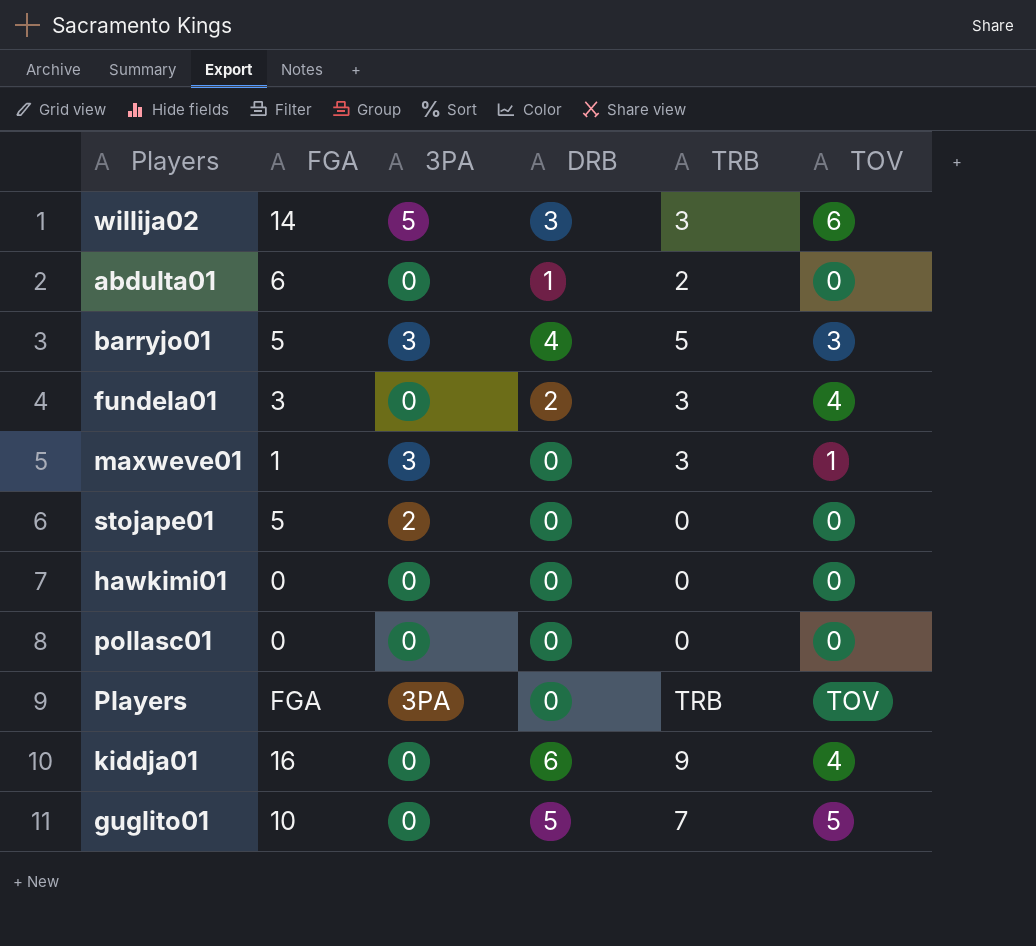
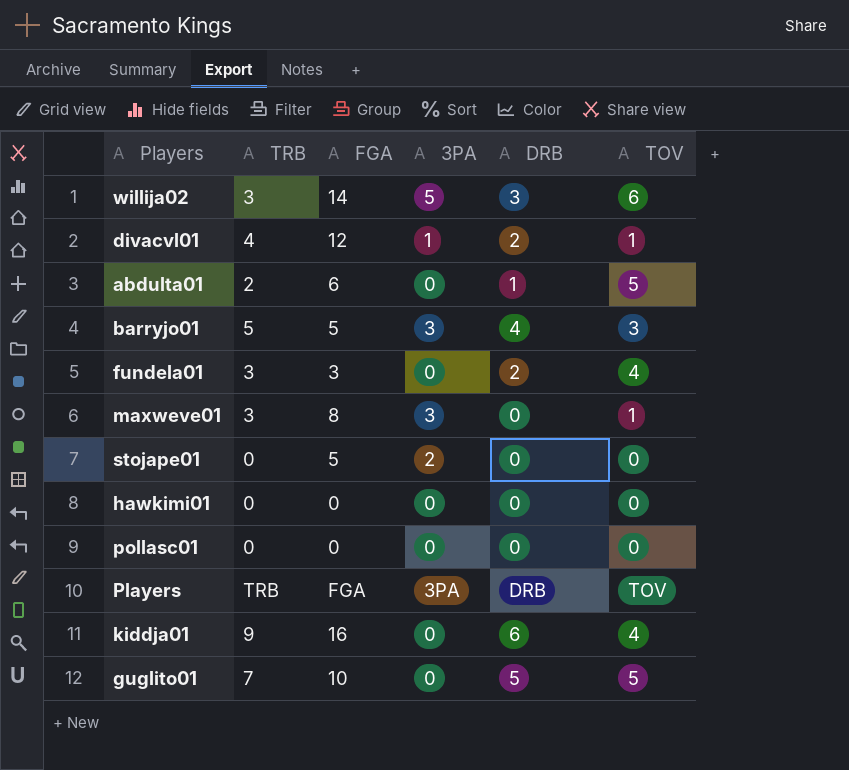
column TRB | position: 5 -> 2
row divacvl01: none -> 4 | 12 | 1 | 2 | 1
abdulta01 | TOV: 0 -> 5
maxweve01 | FGA: 1 -> 8
Players | DRB: 0 -> DRB

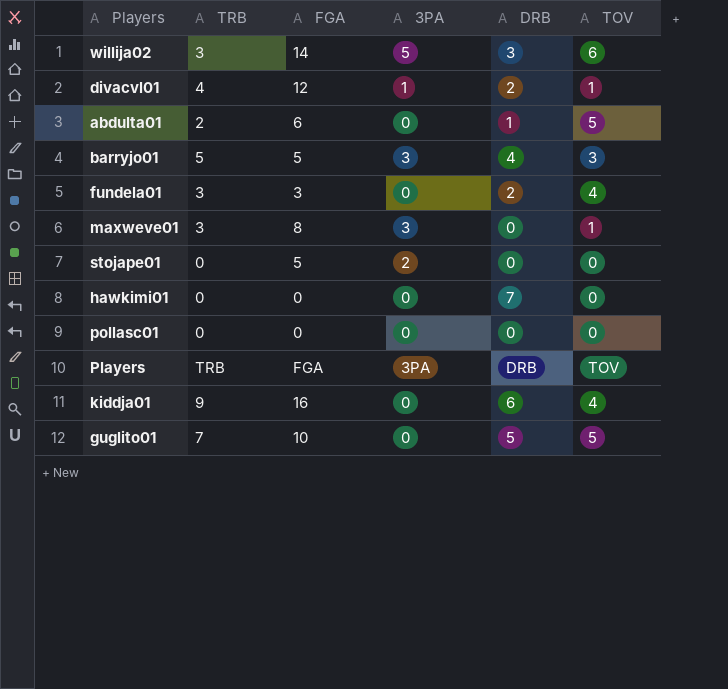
hawkimi01 | DRB: 0 -> 7

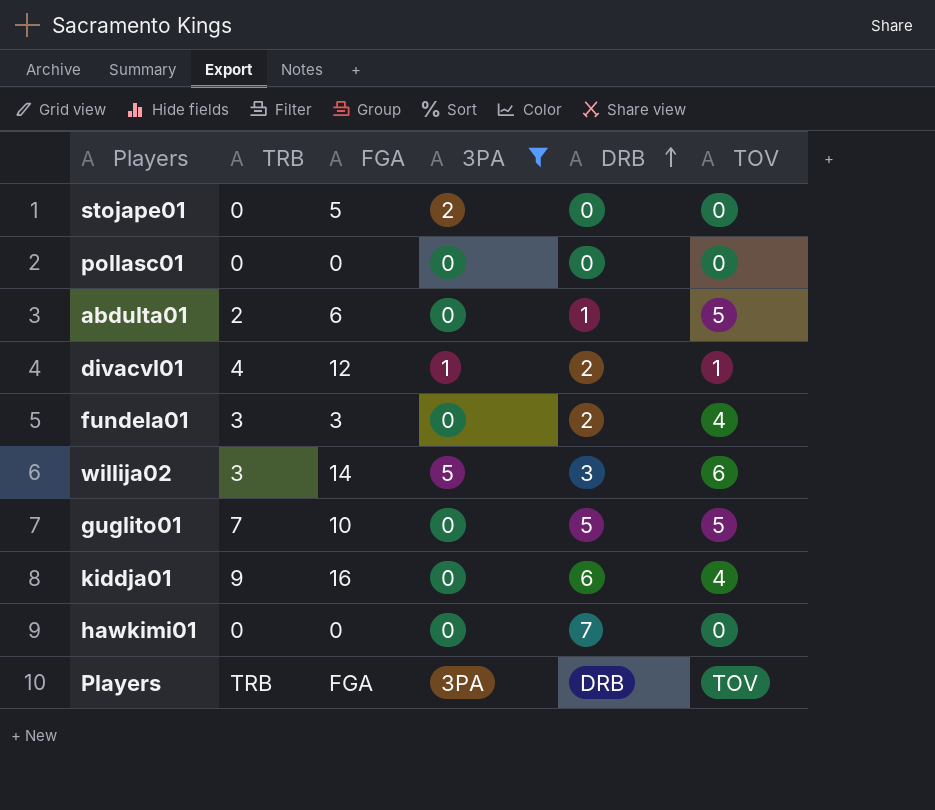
filter: none -> 3PA != 3
row order: none -> DRB ascending

